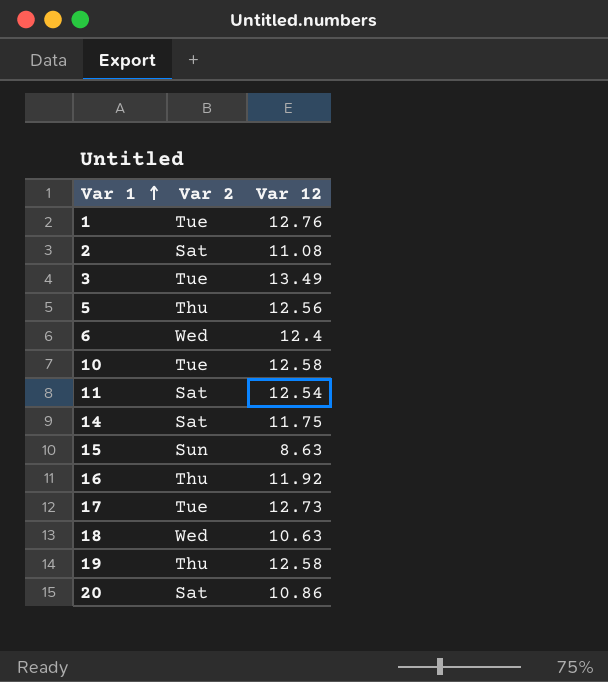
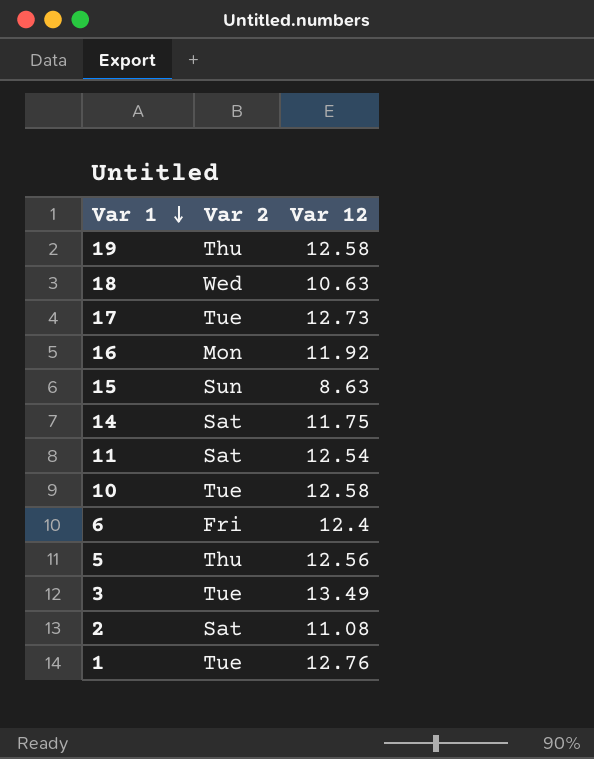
row order: Var 1 ascending -> Var 1 descending
row 20: Sat | 10.86 -> none
16 | Var 2: Thu -> Mon
6 | Var 2: Wed -> Fri

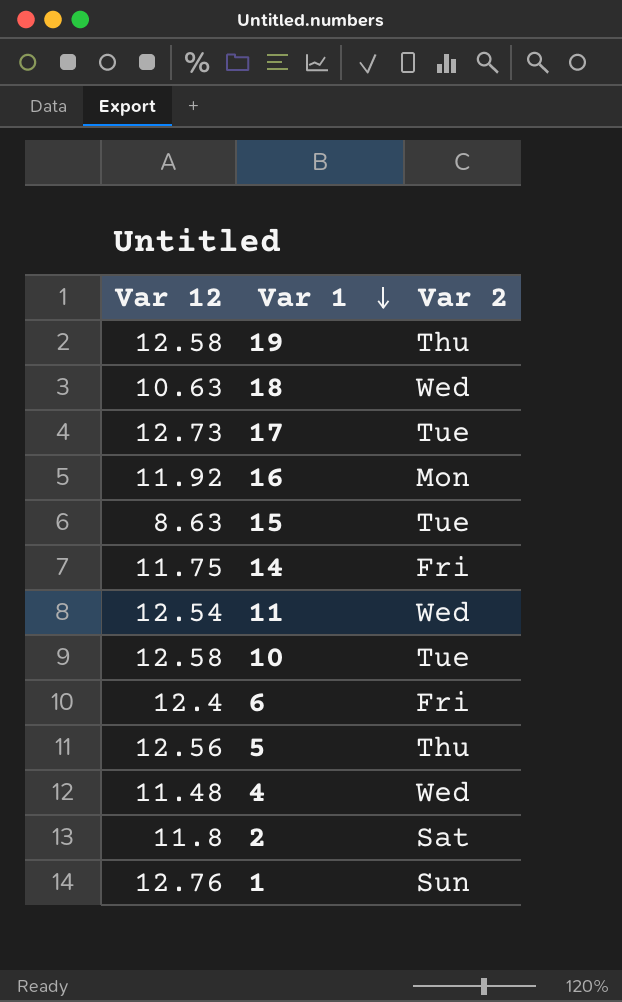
column Var 12 | position: 3 -> 1
row 3: Tue | 13.49 -> none
15 | Var 2: Sun -> Tue
14 | Var 2: Sat -> Fri
11 | Var 2: Sat -> Wed
row 4: none -> 11.48 | Wed
2 | Var 12: 11.08 -> 11.8
1 | Var 2: Tue -> Sun

